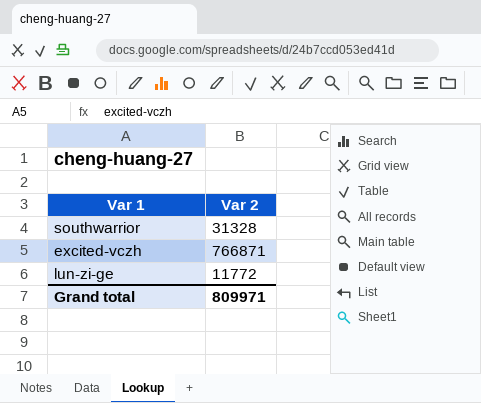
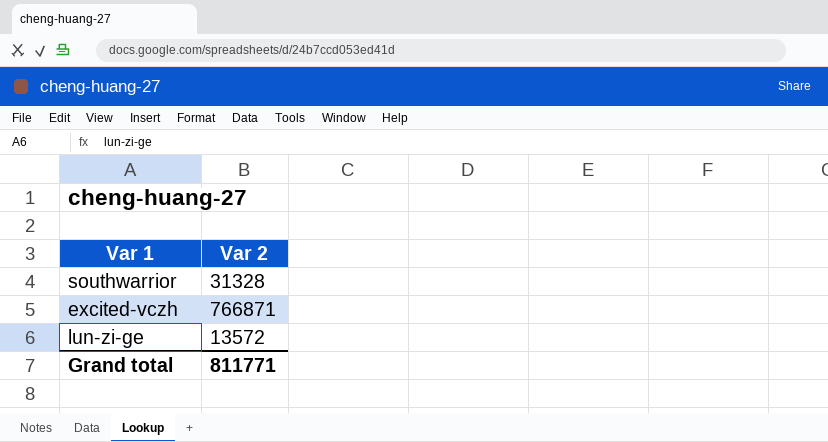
lun-zi-ge | Var 2: 11772 -> 13572
Grand total | Var 2: 809971 -> 811771

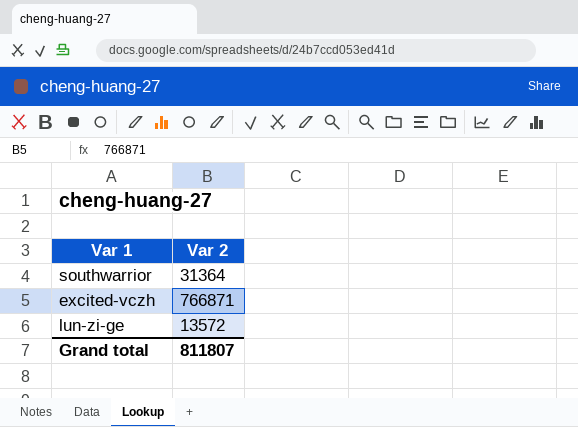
southwarrior | Var 2: 31328 -> 31364
Grand total | Var 2: 811771 -> 811807

